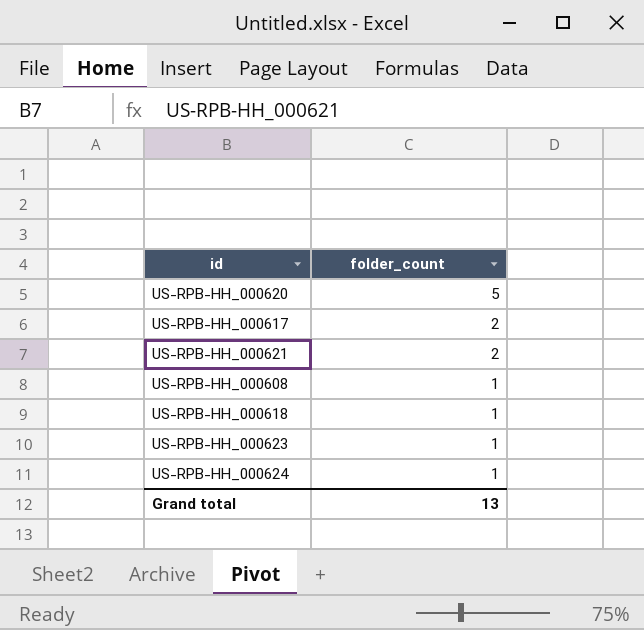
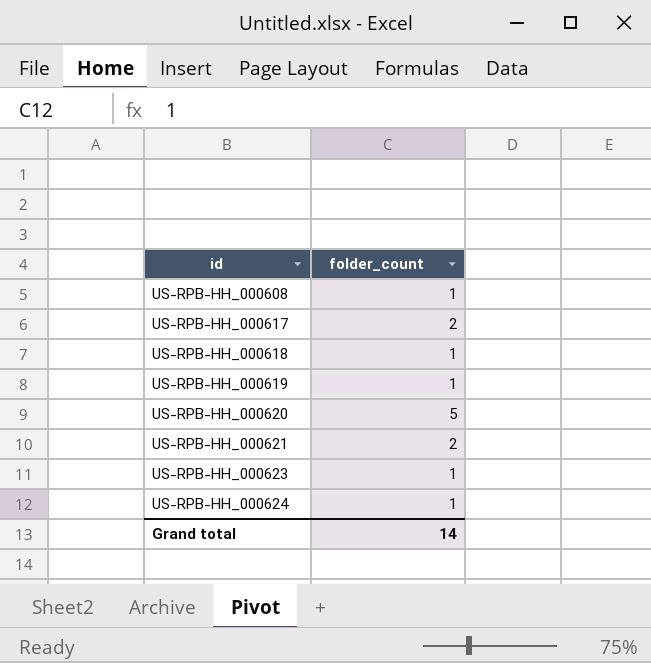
row order: folder_count descending -> id ascending
row US-RPB-HH_000619: none -> 1
Grand total | folder_count: 13 -> 14

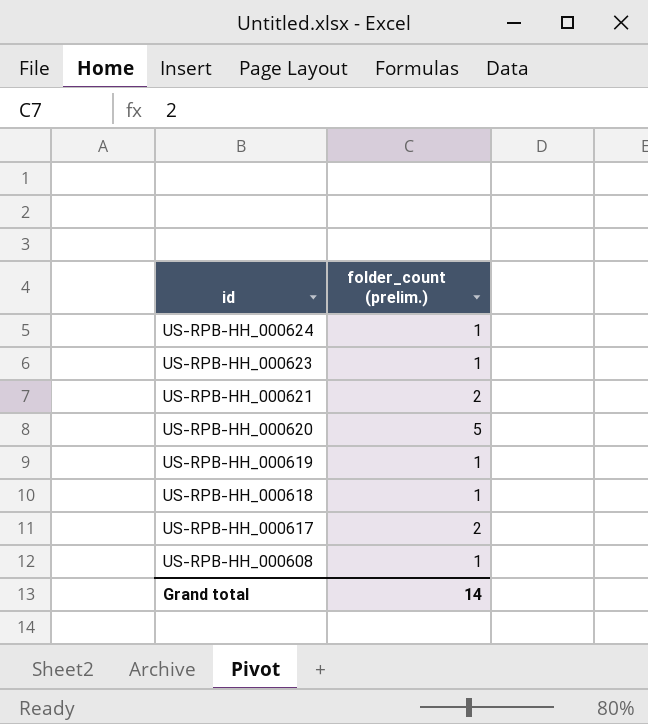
row order: id ascending -> id descending
column name: folder_count -> folder_count (prelim.)

